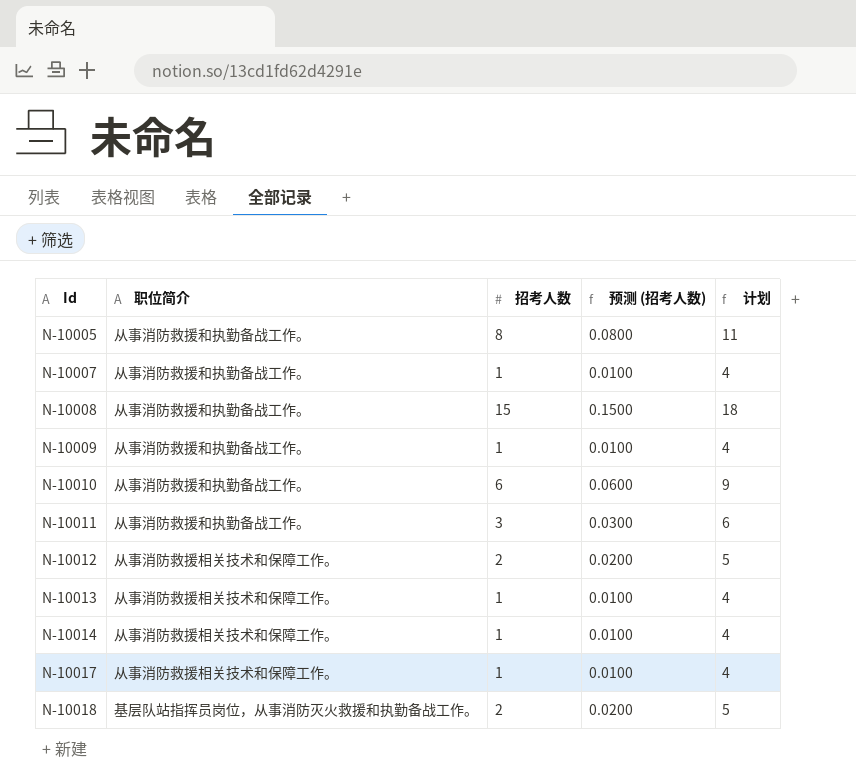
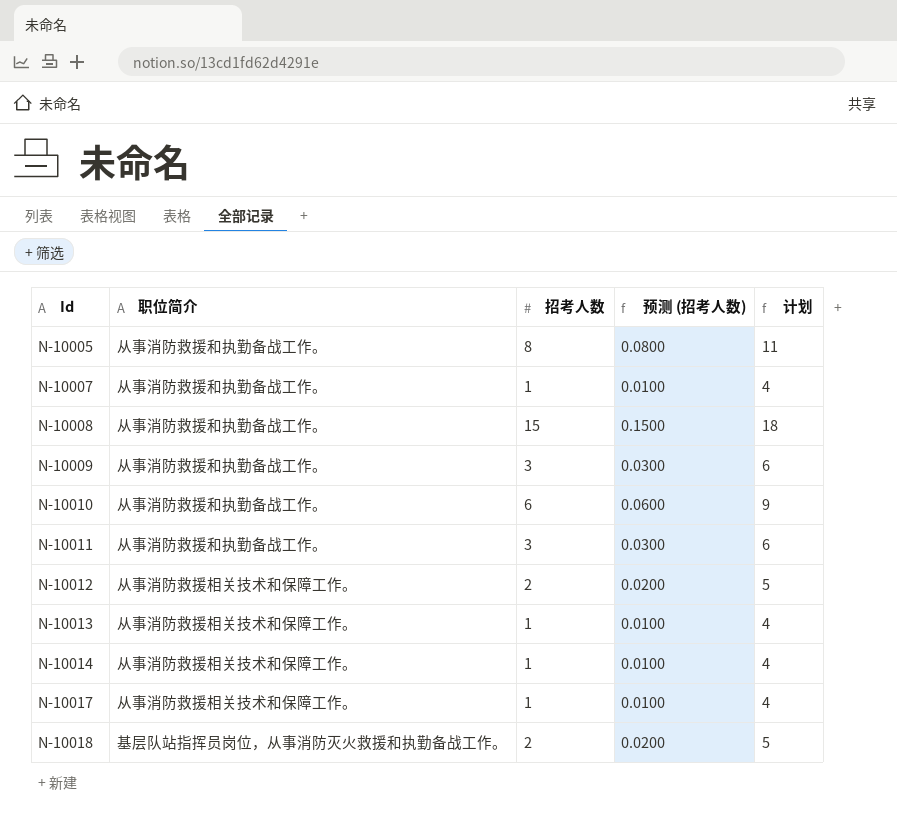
N-10009 | 招考人数: 1 -> 3
N-10009 | 预测 (招考人数): 0.0100 -> 0.0300
N-10009 | 计划: 4 -> 6

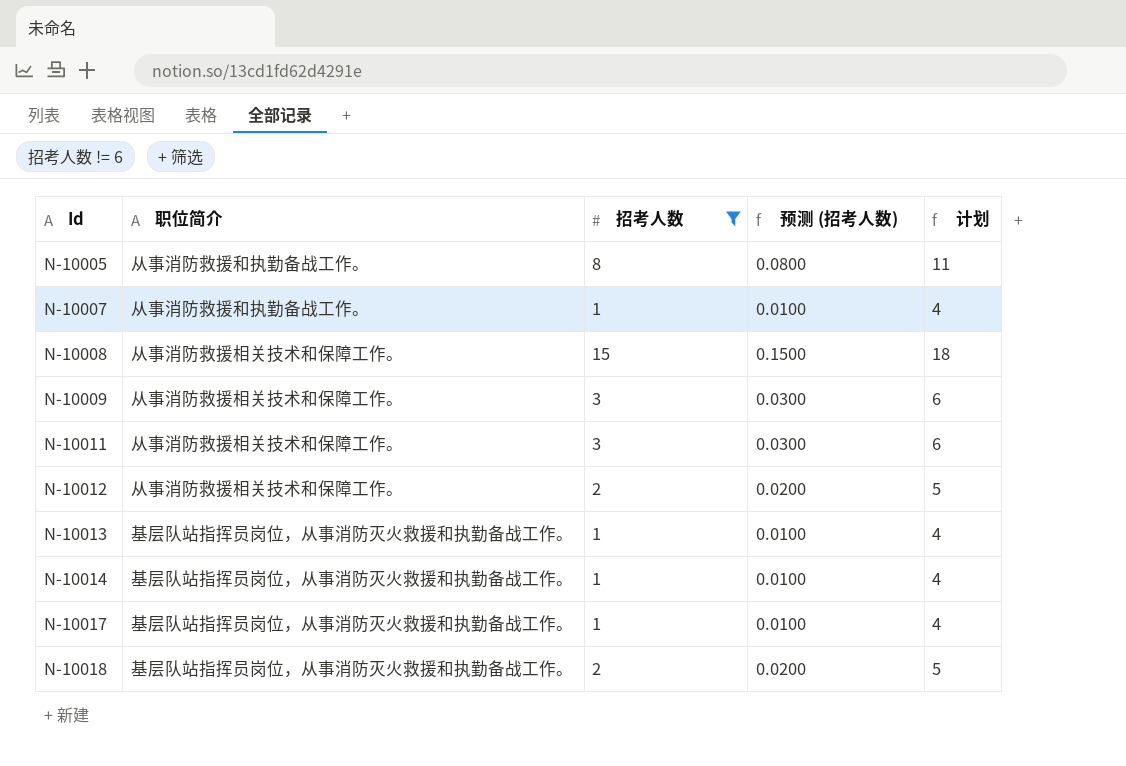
filter: none -> 招考人数 != 6
N-10008 | 职位简介: 从事消防救援和执勤备战工作。 -> 从事消防救援相关技术和保障工作。
N-10009 | 职位简介: 从事消防救援和执勤备战工作。 -> 从事消防救援相关技术和保障工作。
N-10011 | 职位简介: 从事消防救援和执勤备战工作。 -> 从事消防救援相关技术和保障工作。
N-10013 | 职位简介: 从事消防救援相关技术和保障工作。 -> 基层队站指挥员岗位，从事消防灭火救援和执勤备战工作。
N-10014 | 职位简介: 从事消防救援相关技术和保障工作。 -> 基层队站指挥员岗位，从事消防灭火救援和执勤备战工作。
N-10017 | 职位简介: 从事消防救援相关技术和保障工作。 -> 基层队站指挥员岗位，从事消防灭火救援和执勤备战工作。

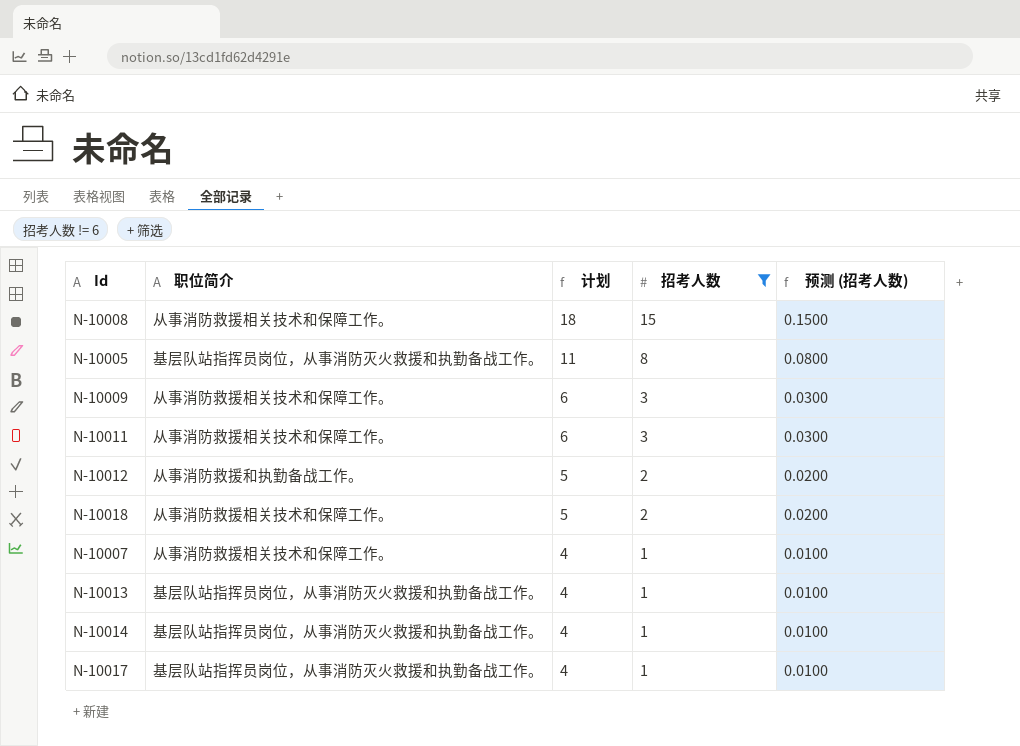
row order: Id ascending -> 计划 descending
column 计划 | position: 5 -> 3
N-10005 | 职位简介: 从事消防救援和执勤备战工作。 -> 基层队站指挥员岗位，从事消防灭火救援和执勤备战工作。
N-10012 | 职位简介: 从事消防救援相关技术和保障工作。 -> 从事消防救援和执勤备战工作。
N-10018 | 职位简介: 基层队站指挥员岗位，从事消防灭火救援和执勤备战工作。 -> 从事消防救援相关技术和保障工作。
N-10007 | 职位简介: 从事消防救援和执勤备战工作。 -> 从事消防救援相关技术和保障工作。

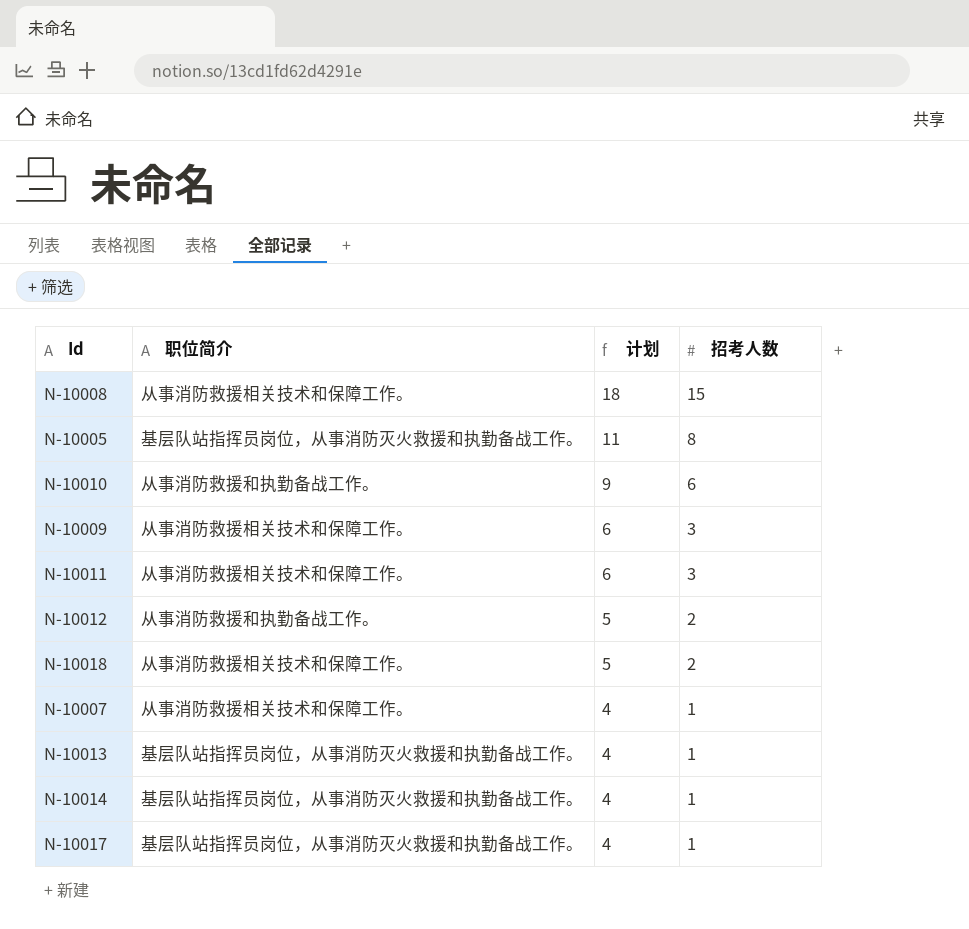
filter: 招考人数 != 6 -> none
column 预测 (招考人数) | formula: [招考人数] * 0.01 -> none

